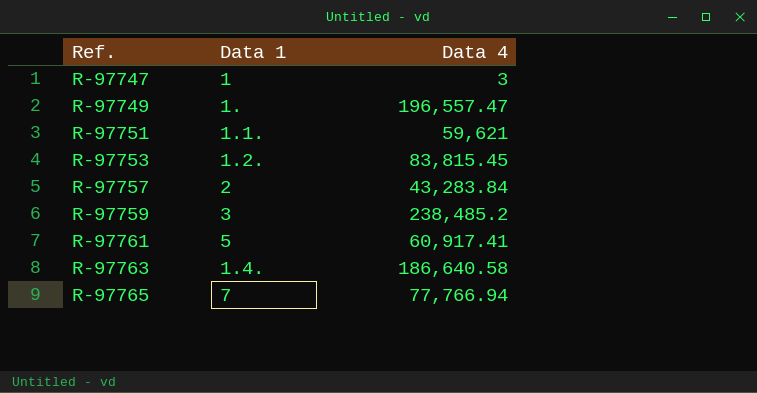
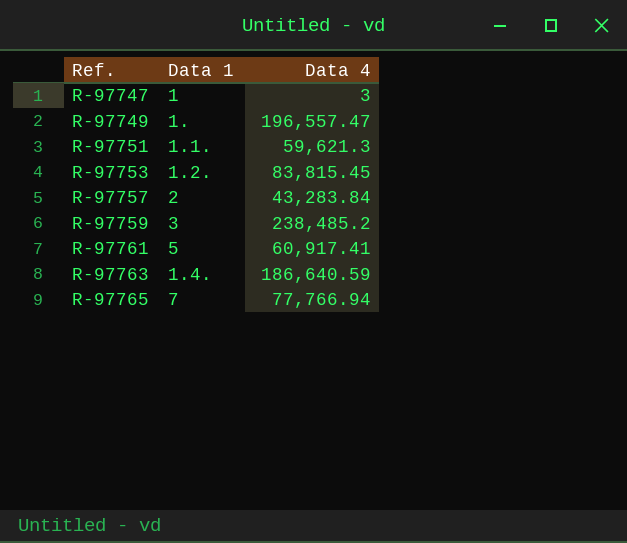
R-97751 | Data 4: 59,621 -> 59,621.3
R-97763 | Data 4: 186,640.58 -> 186,640.59

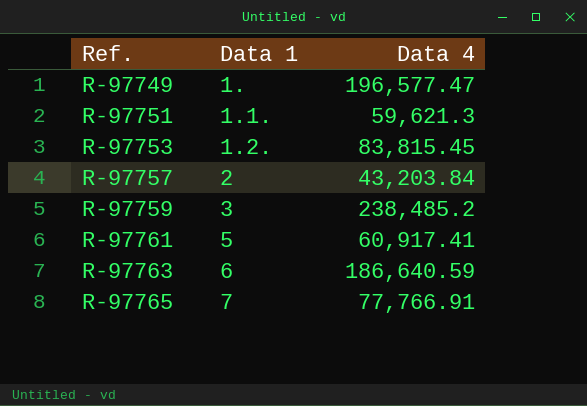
row R-97747: 1 | 3 -> none
R-97749 | Data 4: 196,557.47 -> 196,577.47
R-97757 | Data 4: 43,283.84 -> 43,203.84
R-97763 | Data 1: 1.4. -> 6
R-97765 | Data 4: 77,766.94 -> 77,766.91

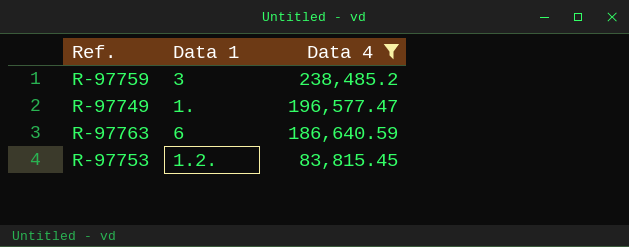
filter: none -> Data 4 >= 83,815.45
row order: Ref. ascending -> Data 4 descending

